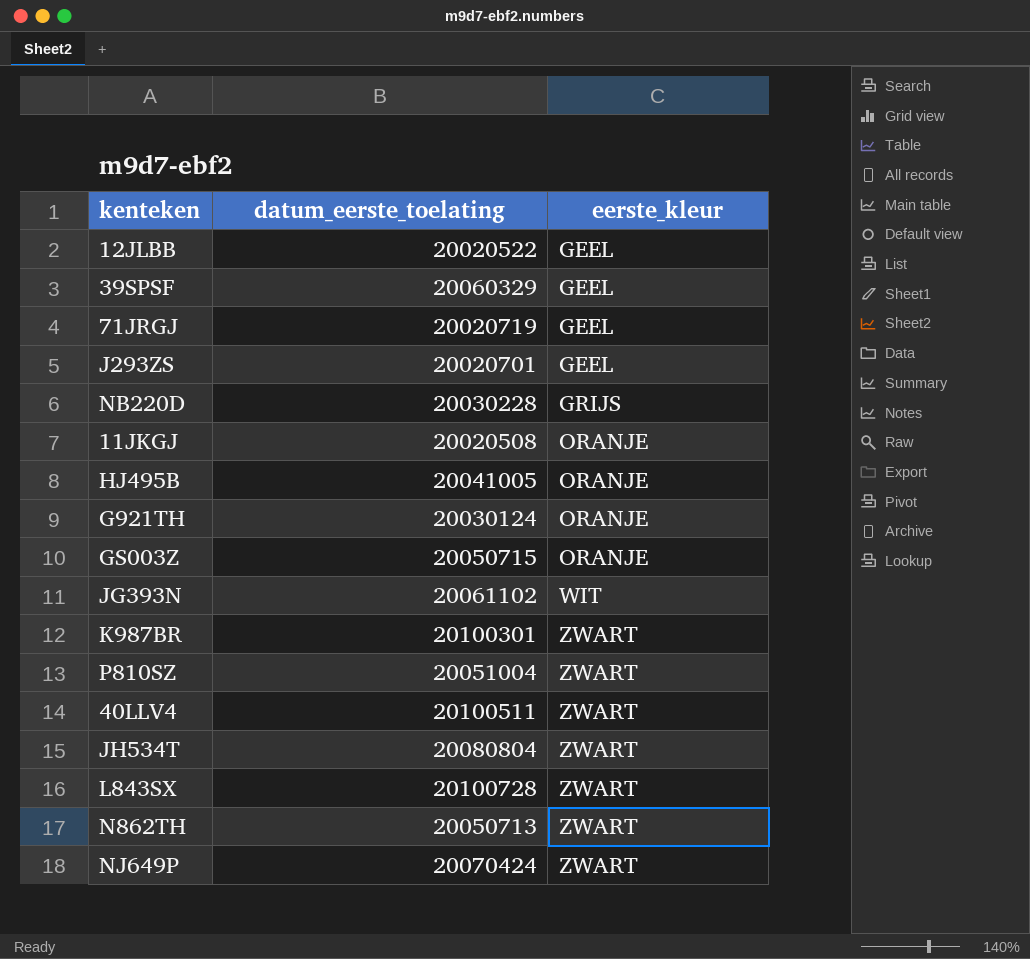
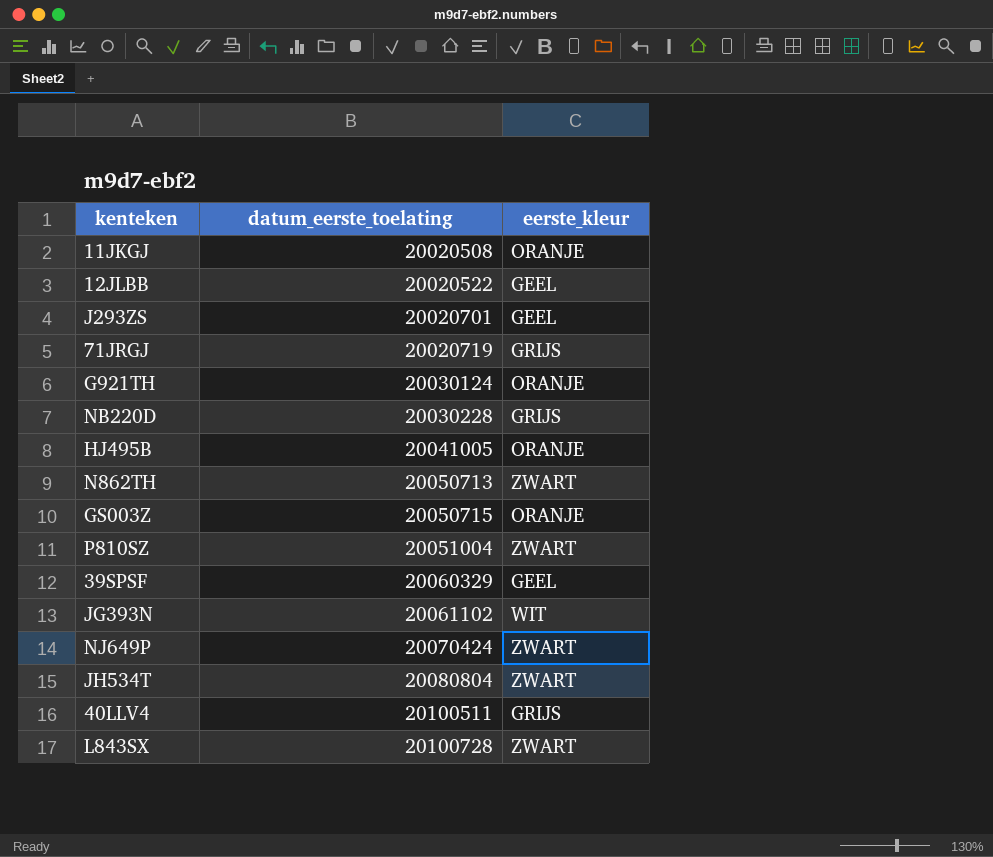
row order: eerste_kleur ascending -> datum_eerste_toelating ascending
row K987BR: 20100301 | ZWART -> none
71JRGJ | eerste_kleur: GEEL -> GRIJS
40LLV4 | eerste_kleur: ZWART -> GRIJS

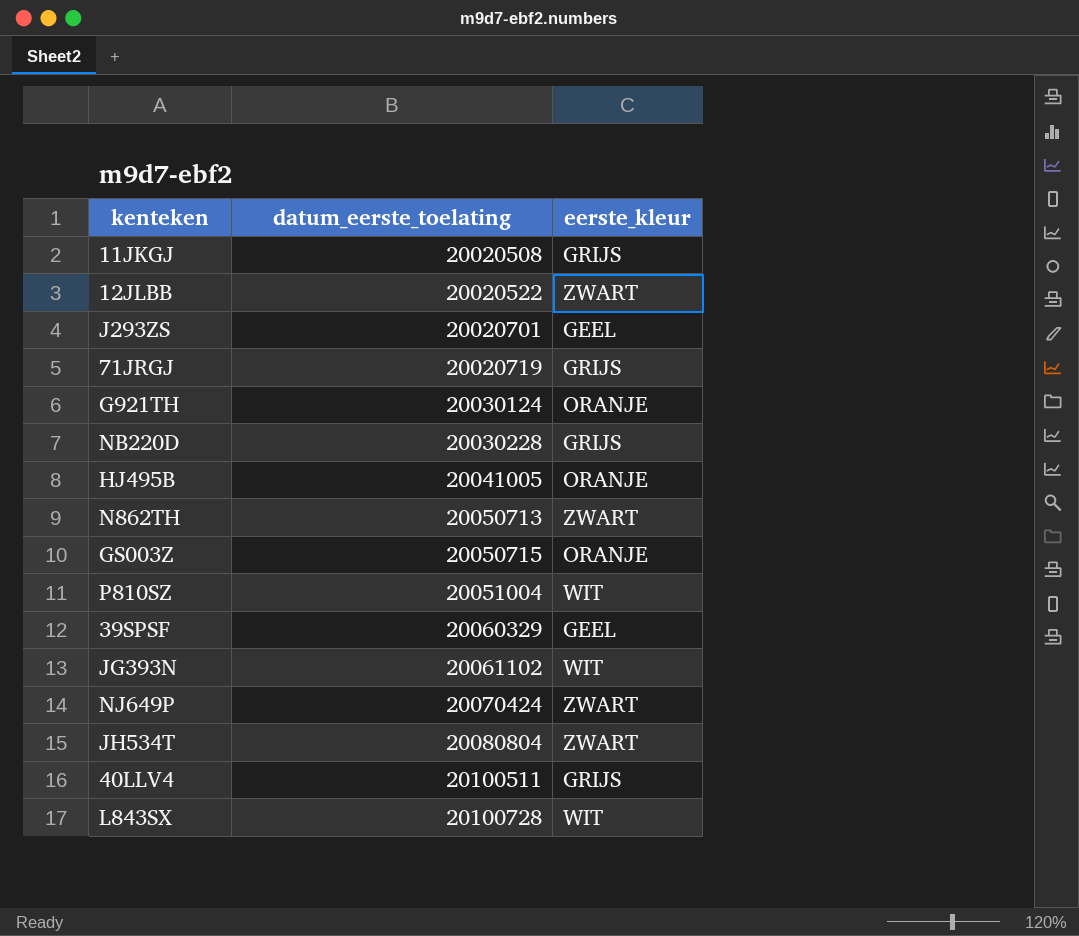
11JKGJ | eerste_kleur: ORANJE -> GRIJS
12JLBB | eerste_kleur: GEEL -> ZWART
P810SZ | eerste_kleur: ZWART -> WIT
L843SX | eerste_kleur: ZWART -> WIT

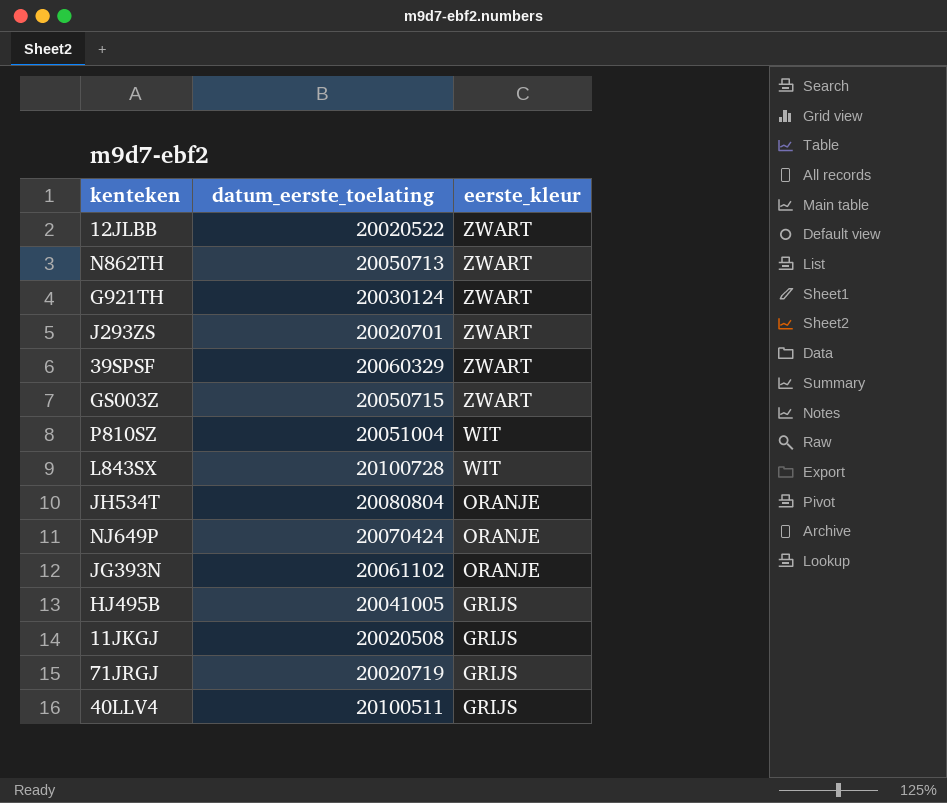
row order: datum_eerste_toelating ascending -> eerste_kleur descending
row NB220D: 20030228 | GRIJS -> none
G921TH | eerste_kleur: ORANJE -> ZWART
J293ZS | eerste_kleur: GEEL -> ZWART
39SPSF | eerste_kleur: GEEL -> ZWART
GS003Z | eerste_kleur: ORANJE -> ZWART
JH534T | eerste_kleur: ZWART -> ORANJE
NJ649P | eerste_kleur: ZWART -> ORANJE
JG393N | eerste_kleur: WIT -> ORANJE
HJ495B | eerste_kleur: ORANJE -> GRIJS

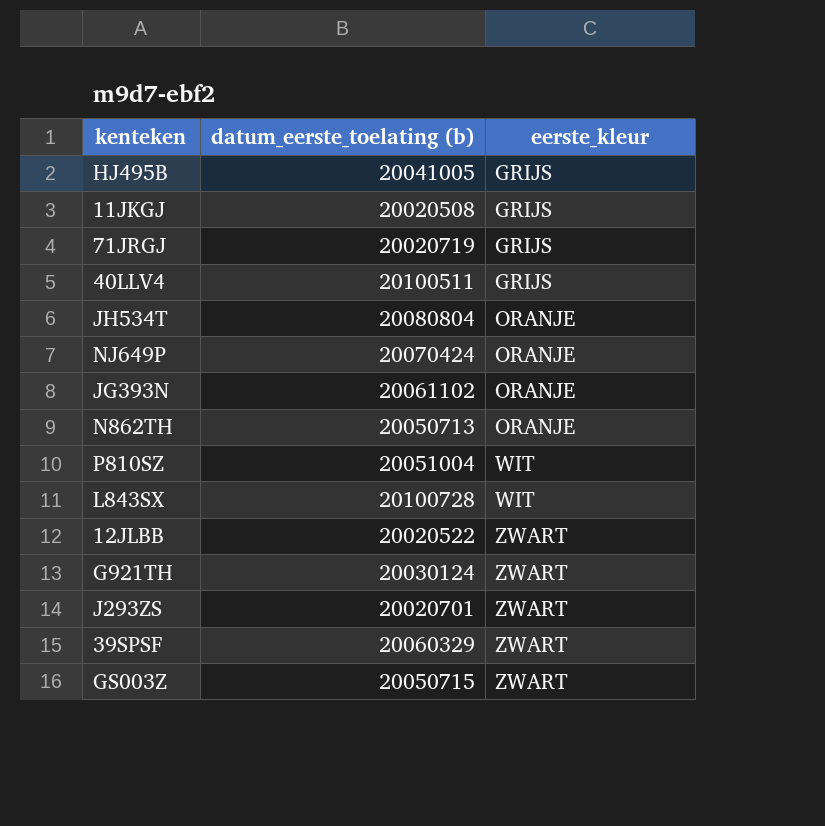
row order: eerste_kleur descending -> eerste_kleur ascending
column name: datum_eerste_toelating -> datum_eerste_toelating (b)
N862TH | eerste_kleur: ZWART -> ORANJE

